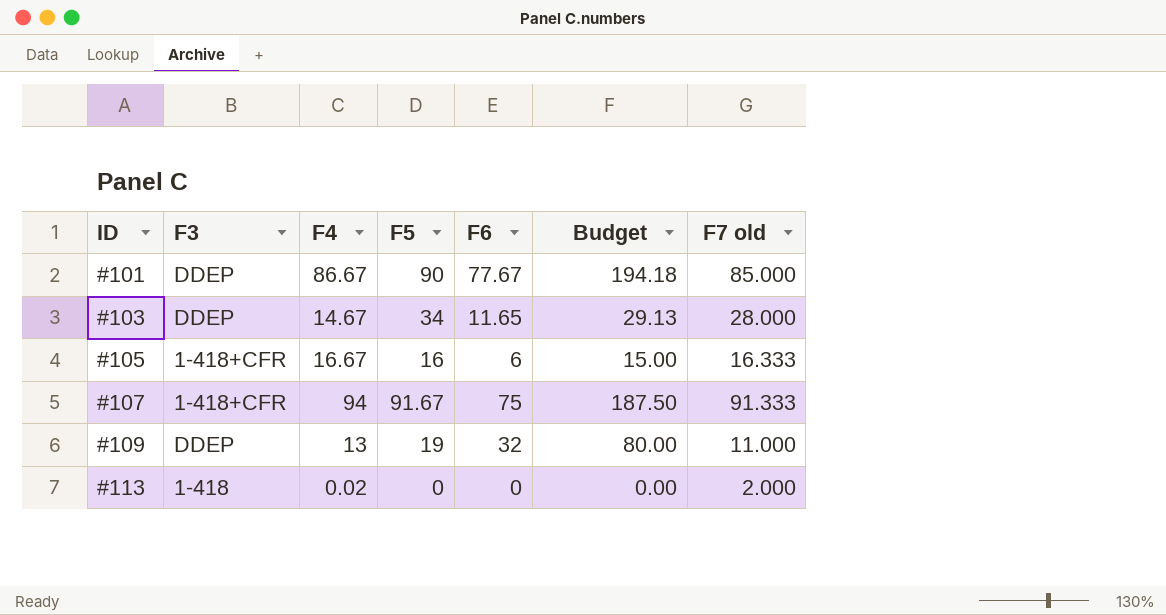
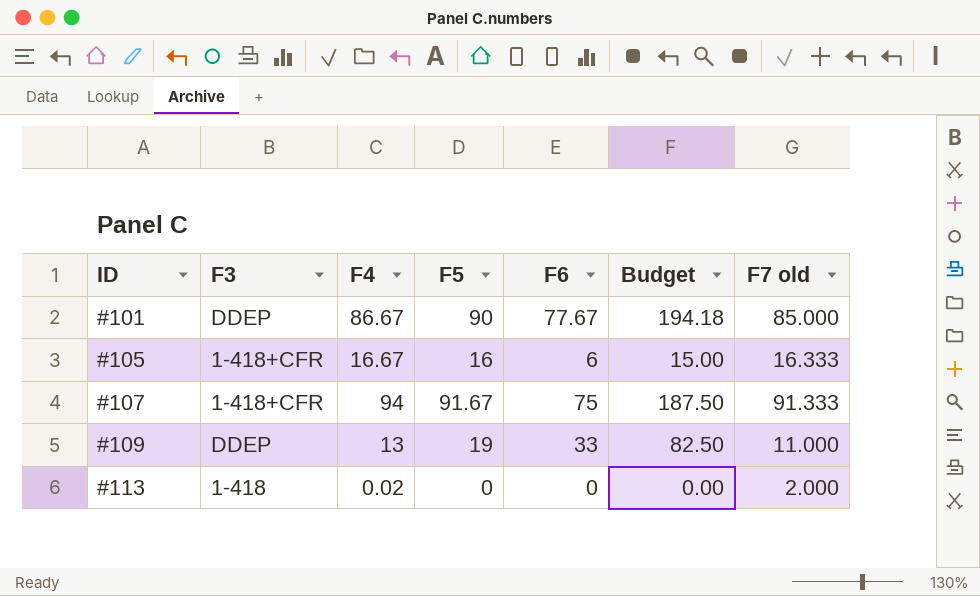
row #103: DDEP | 14.67 | 34 | 11.65 | 29.13 | 28.000 -> none
#109 | F6: 32 -> 33
#109 | Budget: 80.00 -> 82.50

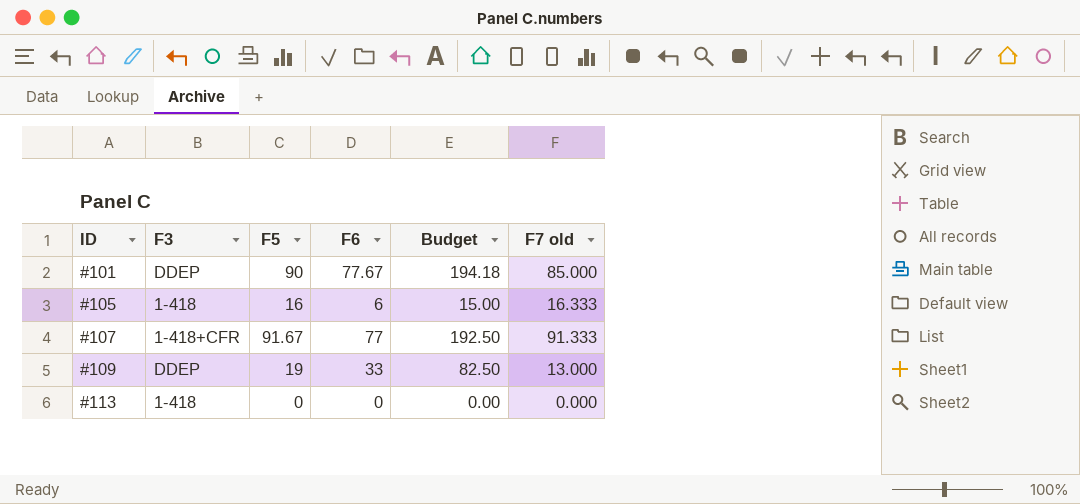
column F4 | position: 3 -> none
#105 | F3: 1-418+CFR -> 1-418
#107 | F6: 75 -> 77
#107 | Budget: 187.50 -> 192.50
#109 | F7 old: 11.000 -> 13.000
#113 | F7 old: 2.000 -> 0.000

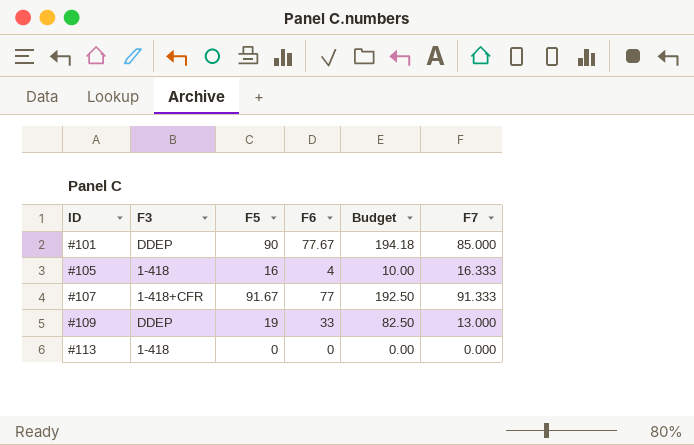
column name: F7 old -> F7
#105 | F6: 6 -> 4
#105 | Budget: 15.00 -> 10.00

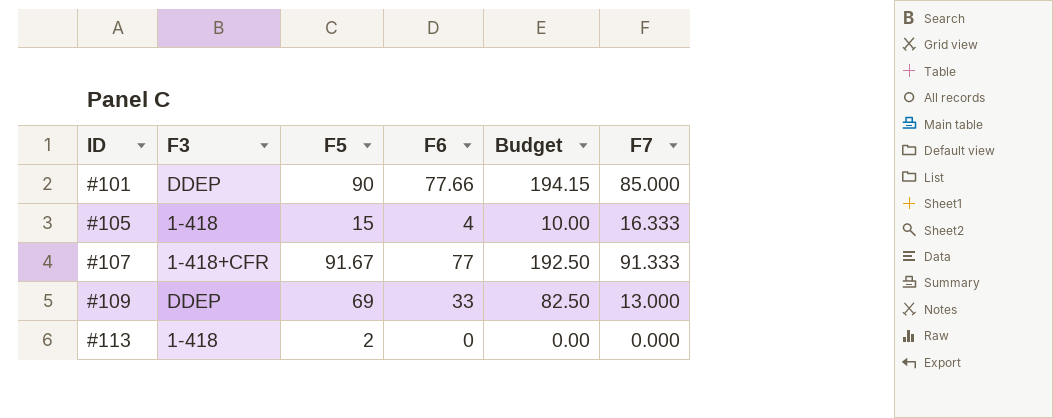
#101 | F6: 77.67 -> 77.66
#101 | Budget: 194.18 -> 194.15
#105 | F5: 16 -> 15
#109 | F5: 19 -> 69
#113 | F5: 0 -> 2

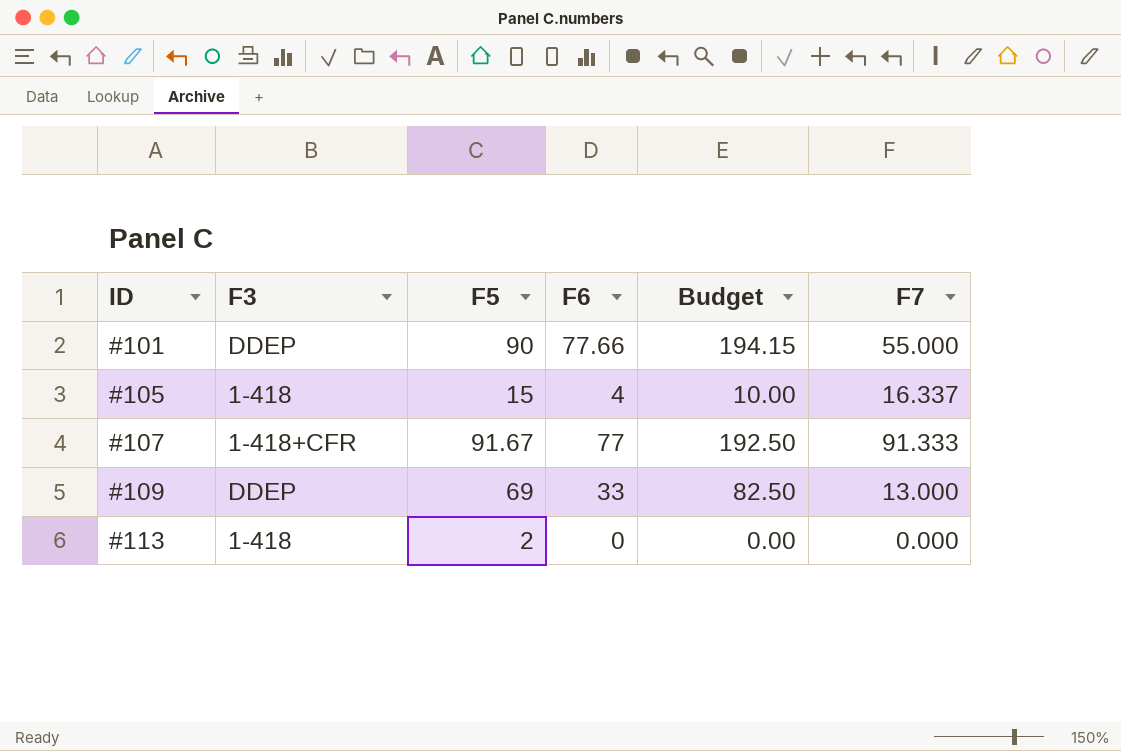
#101 | F7: 85.000 -> 55.000
#105 | F7: 16.333 -> 16.337

